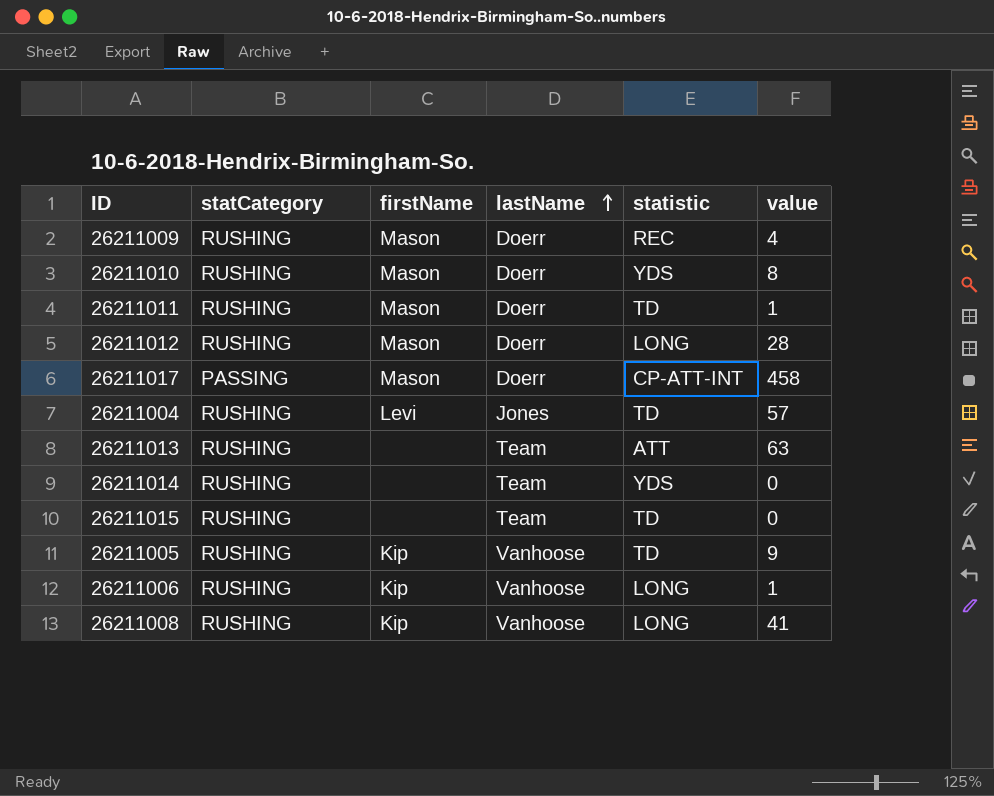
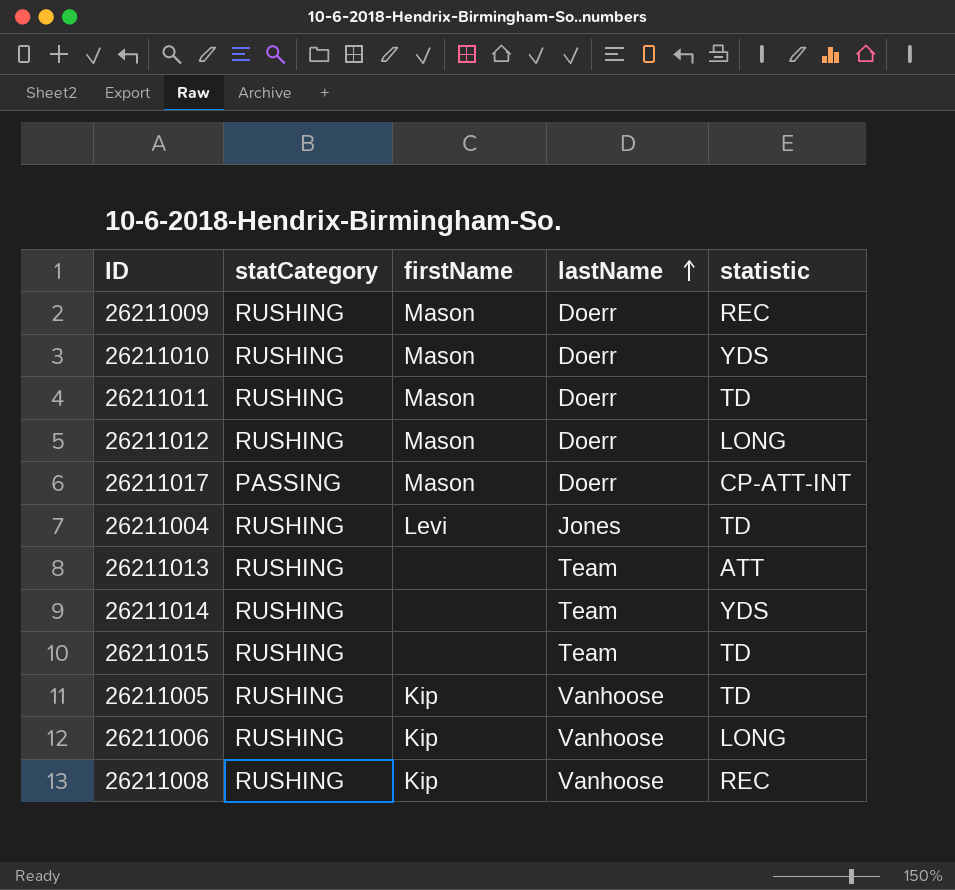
column value | position: 6 -> none
26211008 | statistic: LONG -> REC

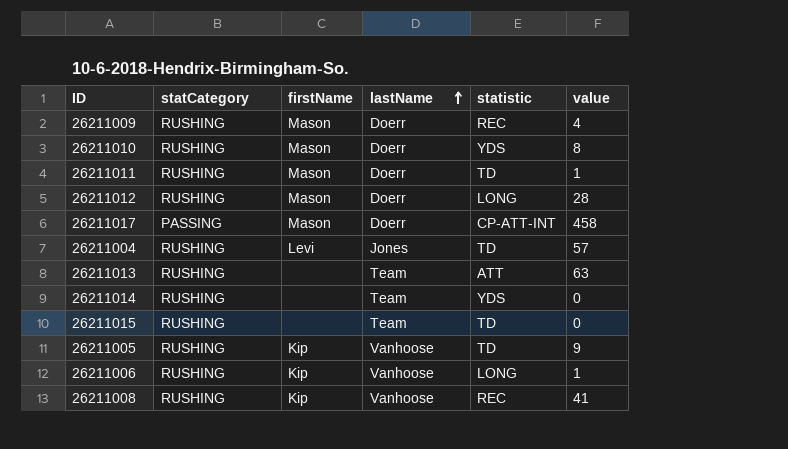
column value | position: none -> 6

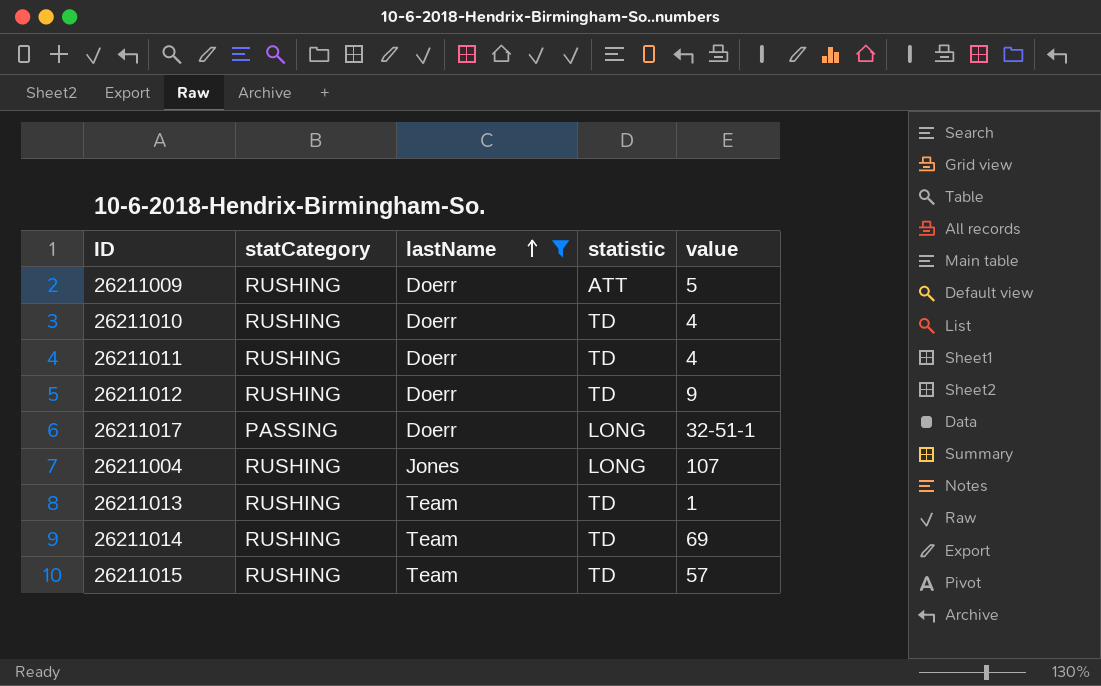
filter: none -> lastName != Vanhoose
column firstName | position: 3 -> none
26211009 | statistic: REC -> ATT
26211009 | value: 4 -> 5
26211010 | statistic: YDS -> TD
26211010 | value: 8 -> 4
26211011 | value: 1 -> 4
26211012 | statistic: LONG -> TD
26211012 | value: 28 -> 9
26211017 | statistic: CP-ATT-INT -> LONG
26211017 | value: 458 -> 32-51-1
26211004 | statistic: TD -> LONG
26211004 | value: 57 -> 107
26211013 | statistic: ATT -> TD
26211013 | value: 63 -> 1
26211014 | statistic: YDS -> TD
26211014 | value: 0 -> 69
26211015 | value: 0 -> 57

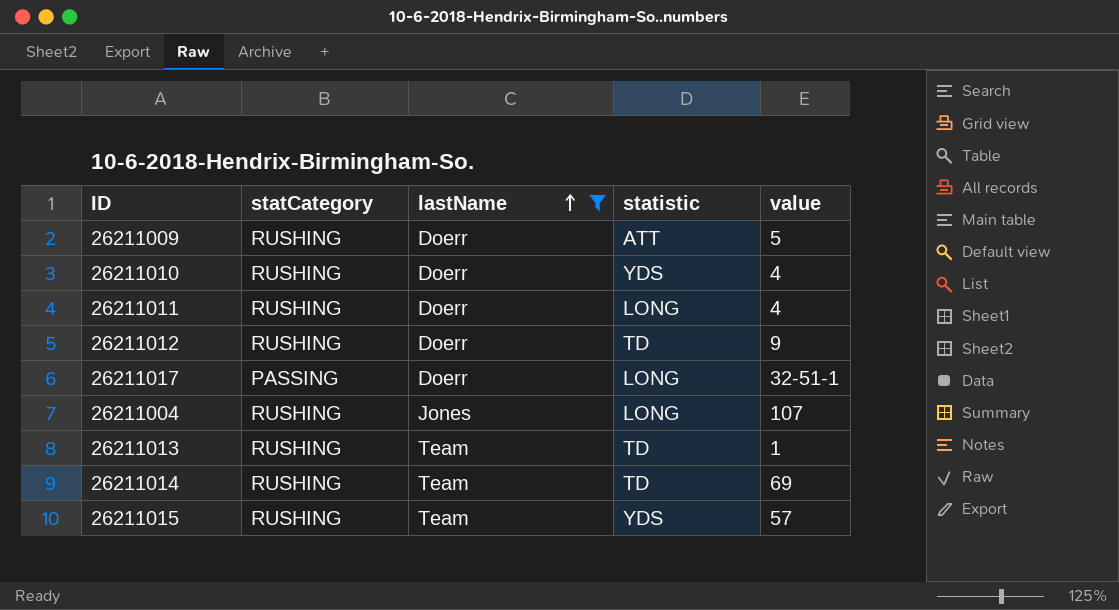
26211010 | statistic: TD -> YDS
26211011 | statistic: TD -> LONG
26211015 | statistic: TD -> YDS

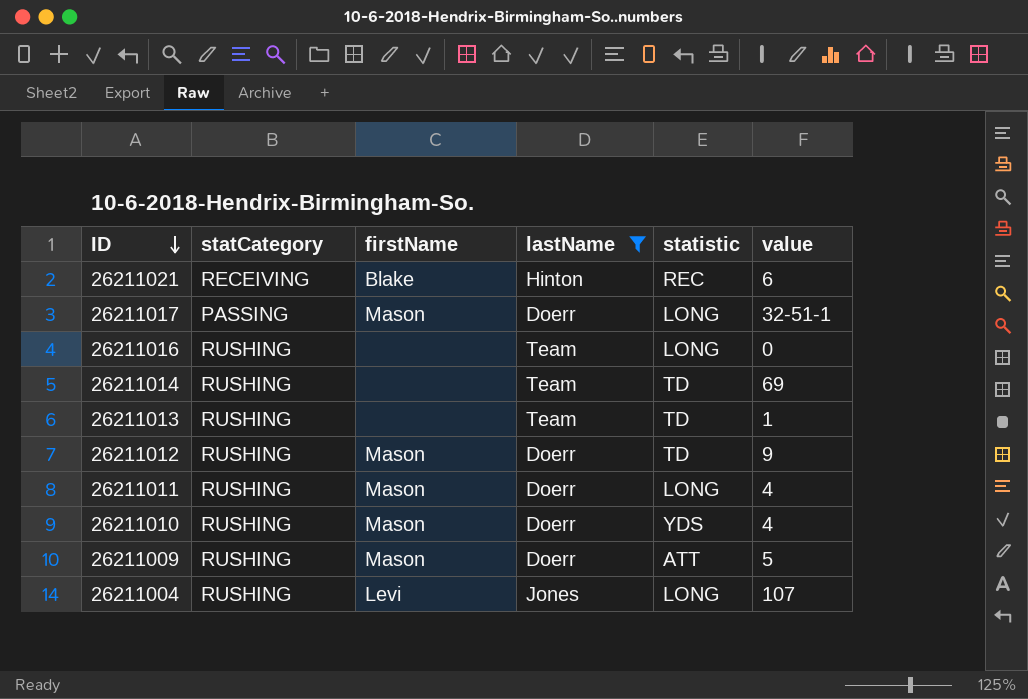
row order: lastName ascending -> ID descending
column firstName | position: none -> 3
row 26211015: RUSHING | Team | YDS | 57 -> none
row 26211021: none -> RECEIVING | Blake | Hinton | REC | 6
row 26211016: none -> RUSHING | none | Team | LONG | 0

